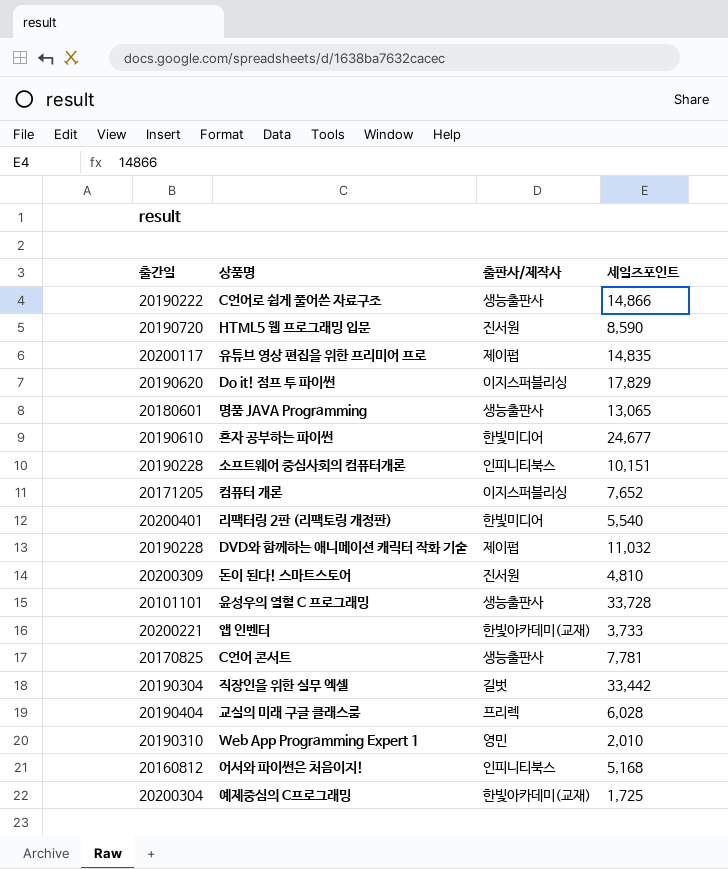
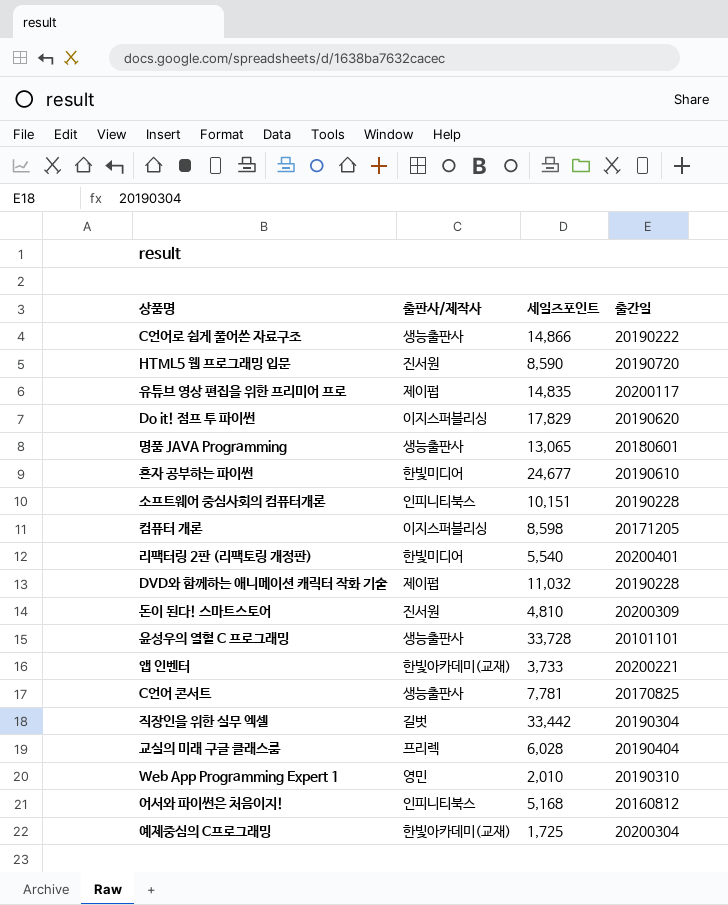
column 출간일 | position: 1 -> 4
컴퓨터 개론 | 세일즈포인트: 7,652 -> 8,598

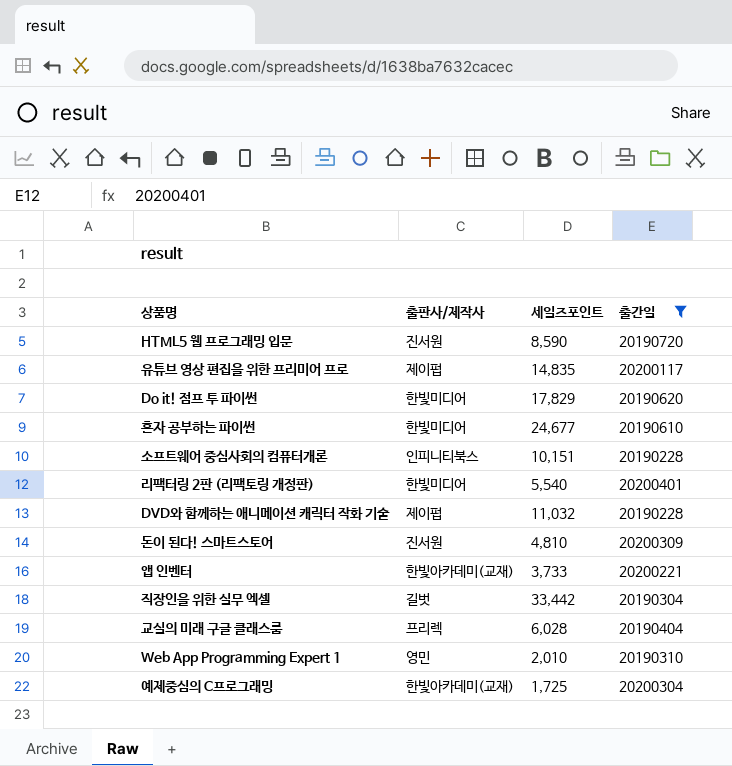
filter: none -> 출간일 >= 20190228
Do it! 점프 투 파이썬 | 출판사/제작사: 이지스퍼블리싱 -> 한빛미디어

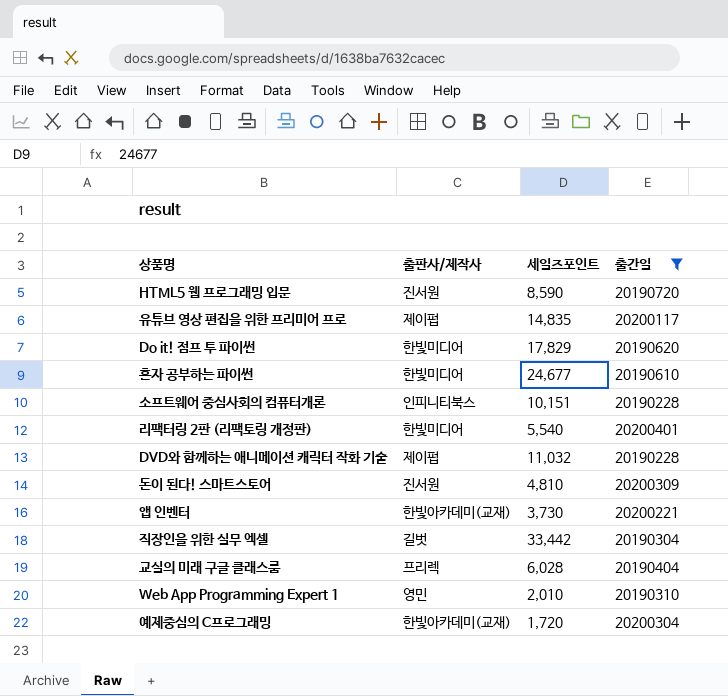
앱 인벤터 | 세일즈포인트: 3,733 -> 3,730
예제중심의 C프로그래밍 | 세일즈포인트: 1,725 -> 1,720

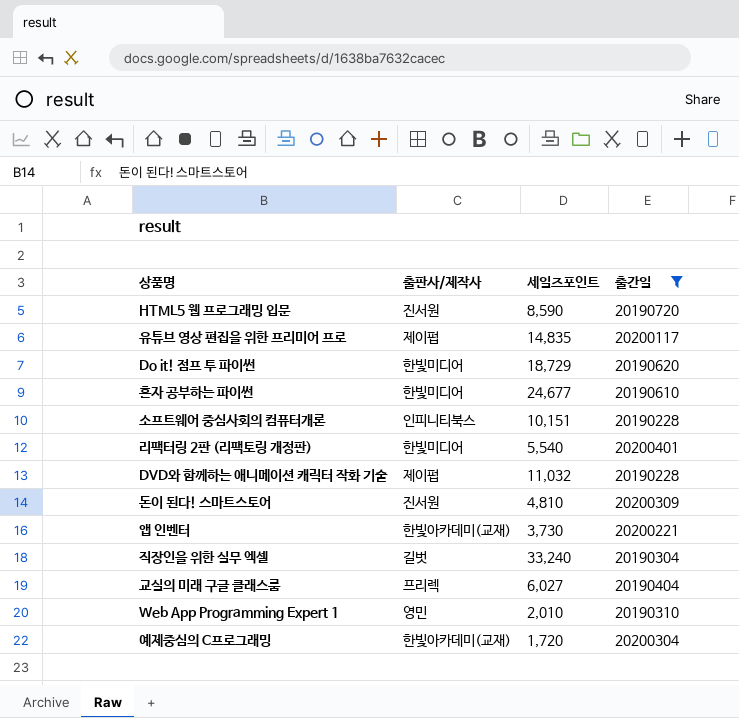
Do it! 점프 투 파이썬 | 세일즈포인트: 17,829 -> 18,729
직장인을 위한 실무 엑셀 | 세일즈포인트: 33,442 -> 33,240
교실의 미래 구글 클래스룸 | 세일즈포인트: 6,028 -> 6,027

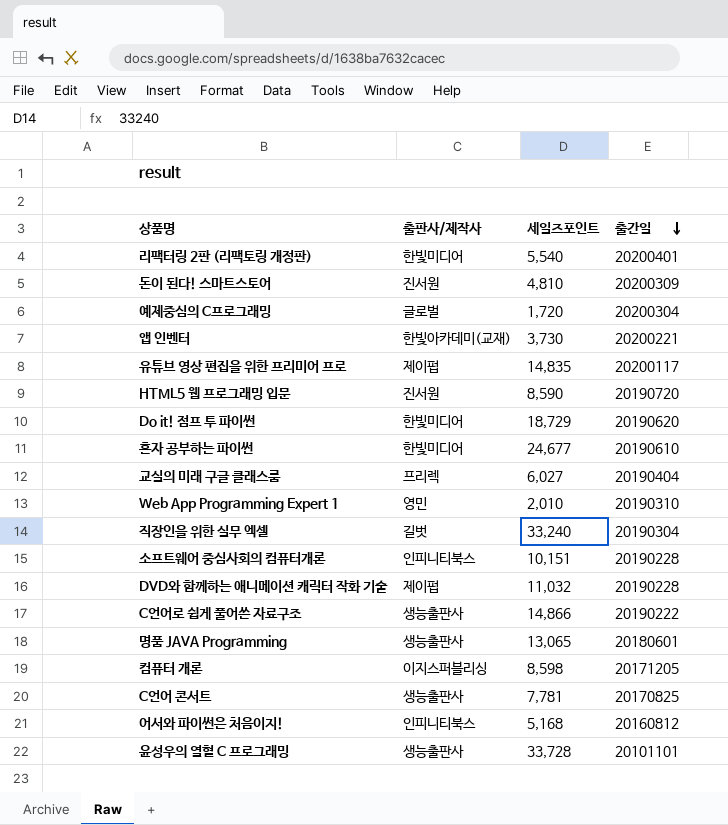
filter: 출간일 >= 20190228 -> none
row order: none -> 출간일 descending
예제중심의 C프로그래밍 | 출판사/제작사: 한빛아카데미(교재) -> 글로벌

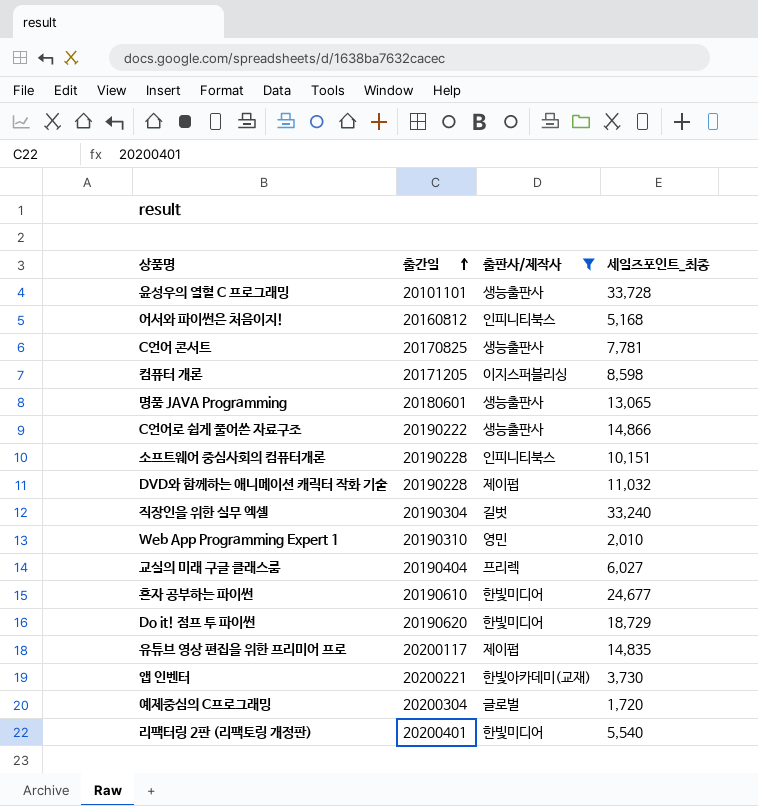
filter: none -> 출판사/제작사 != 진서원
row order: 출간일 descending -> 출간일 ascending
column 출간일 | position: 4 -> 2
column name: 세일즈포인트 -> 세일즈포인트_최종

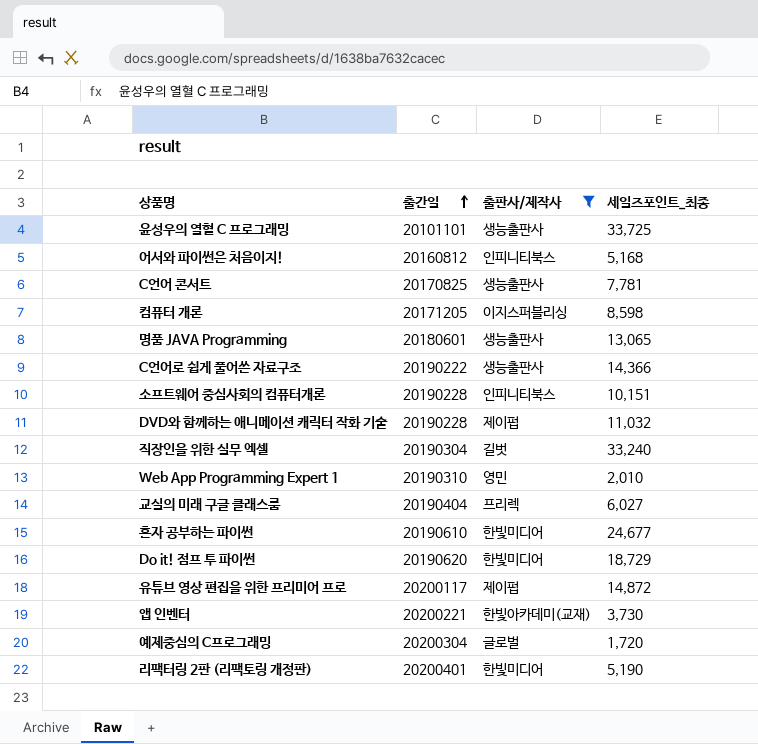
윤성우의 열혈 C 프로그래밍 | 세일즈포인트_최종: 33,728 -> 33,725
C언어로 쉽게 풀어쓴 자료구조 | 세일즈포인트_최종: 14,866 -> 14,366
유튜브 영상 편집을 위한 프리미어 프로 | 세일즈포인트_최종: 14,835 -> 14,872
리팩터링 2판 (리팩토링 개정판) | 세일즈포인트_최종: 5,540 -> 5,190

